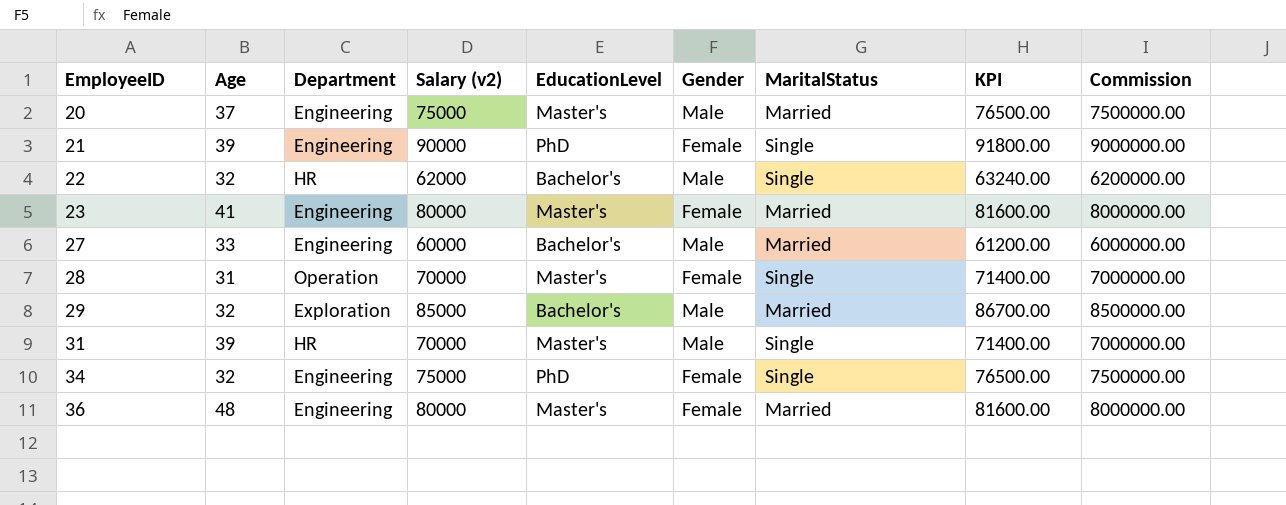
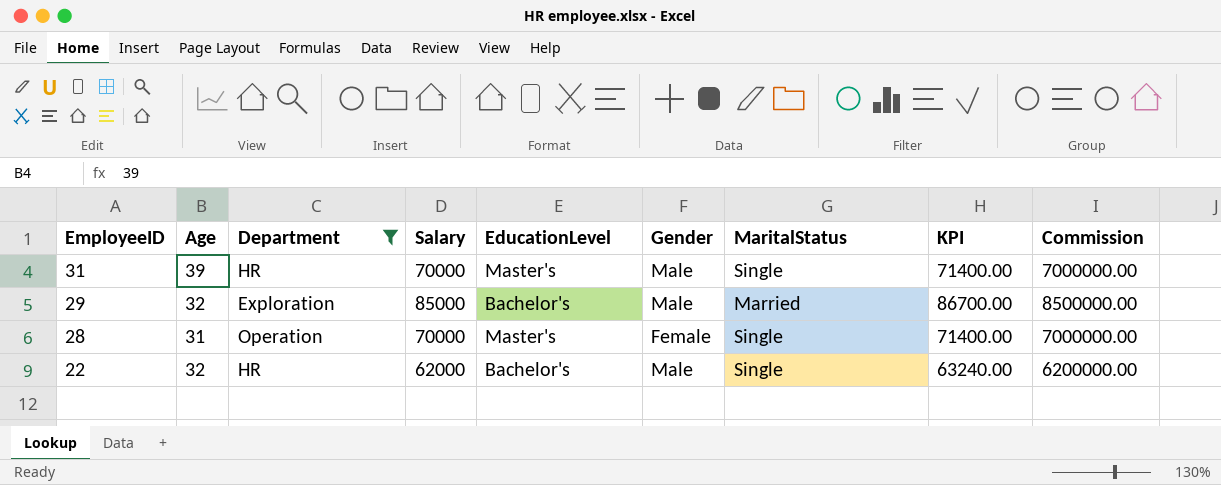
filter: none -> Department != Engineering
row order: EmployeeID ascending -> EmployeeID descending
column name: Salary (v2) -> Salary

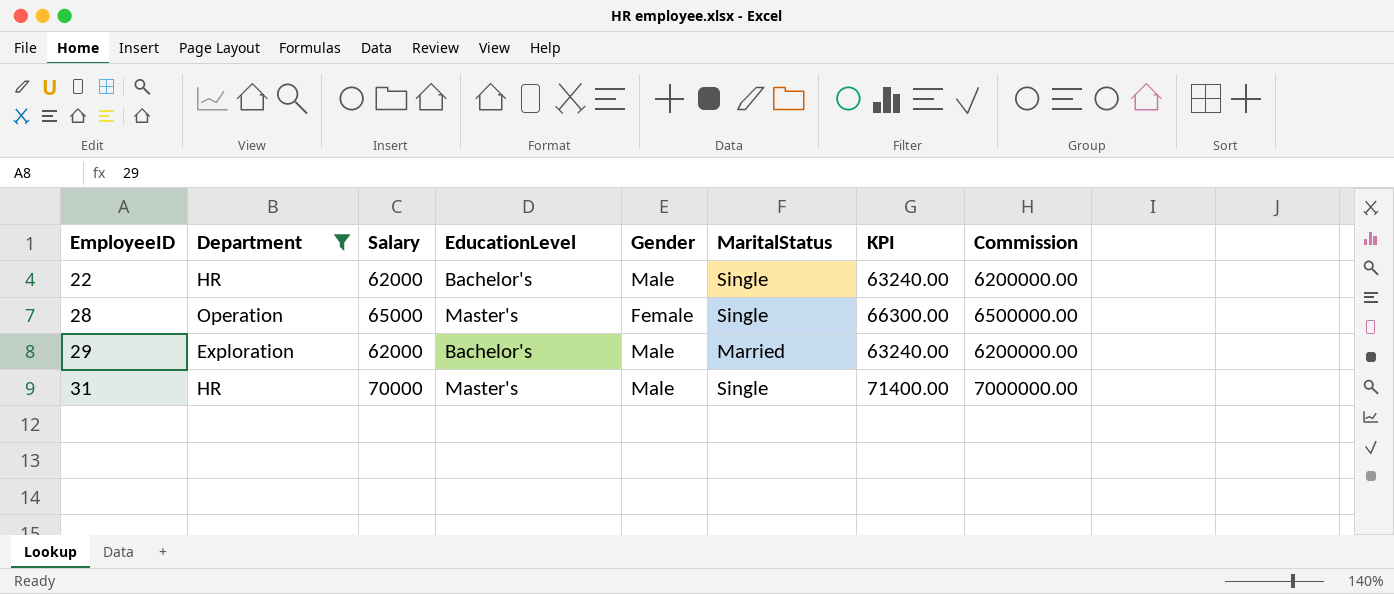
row order: EmployeeID descending -> EmployeeID ascending
column Age | position: 2 -> none
28 | Salary: 70000 -> 65000
28 | KPI: 71400.00 -> 66300.00
28 | Commission: 7000000.00 -> 6500000.00
29 | Salary: 85000 -> 62000
29 | KPI: 86700.00 -> 63240.00
29 | Commission: 8500000.00 -> 6200000.00

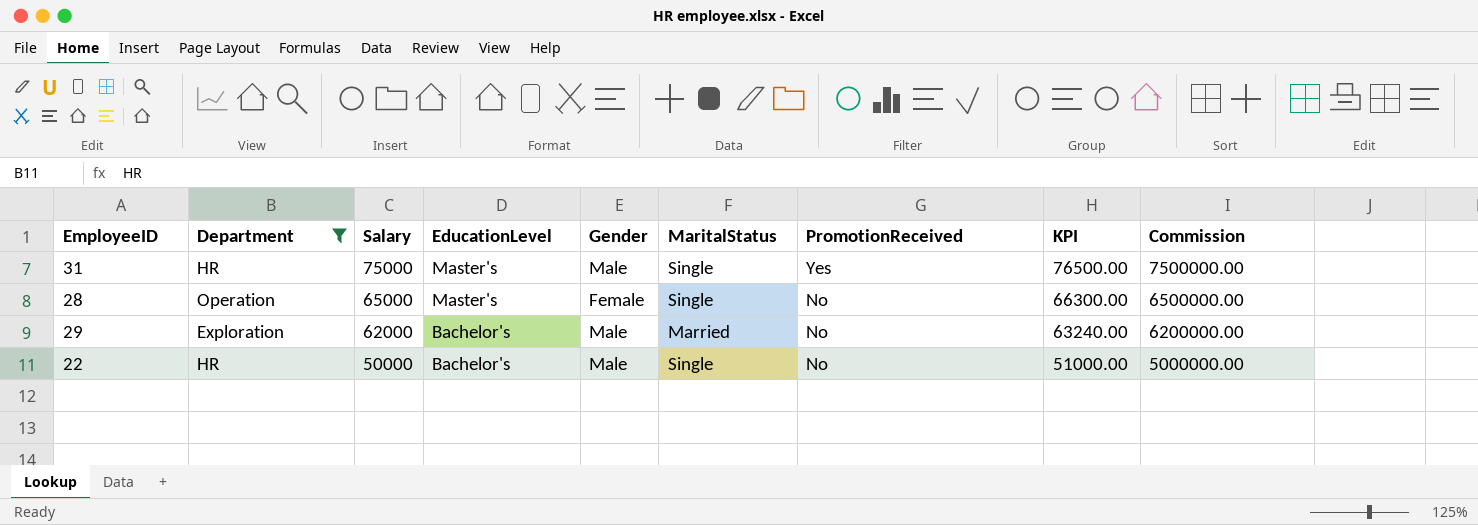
row order: EmployeeID ascending -> Salary descending
column PromotionReceived | position: none -> 7
31 | Salary: 70000 -> 75000
31 | KPI: 71400.00 -> 76500.00
31 | Commission: 7000000.00 -> 7500000.00
22 | Salary: 62000 -> 50000
22 | KPI: 63240.00 -> 51000.00
22 | Commission: 6200000.00 -> 5000000.00

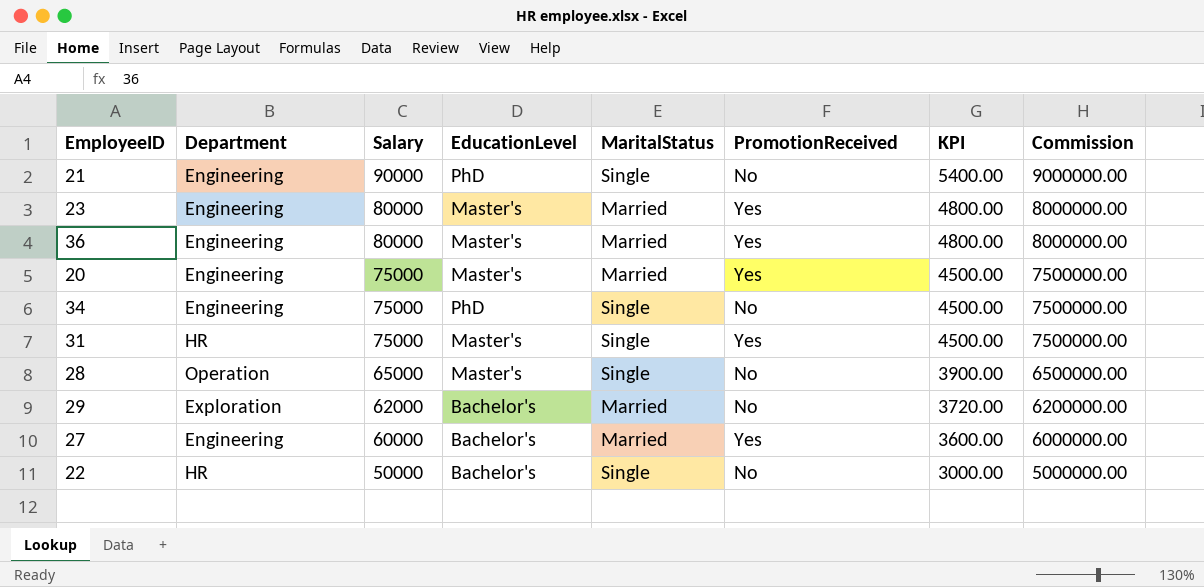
filter: Department != Engineering -> none
column Gender | position: 5 -> none
column KPI | formula: [Salary] * 1.02 -> [Salary] * 0.06

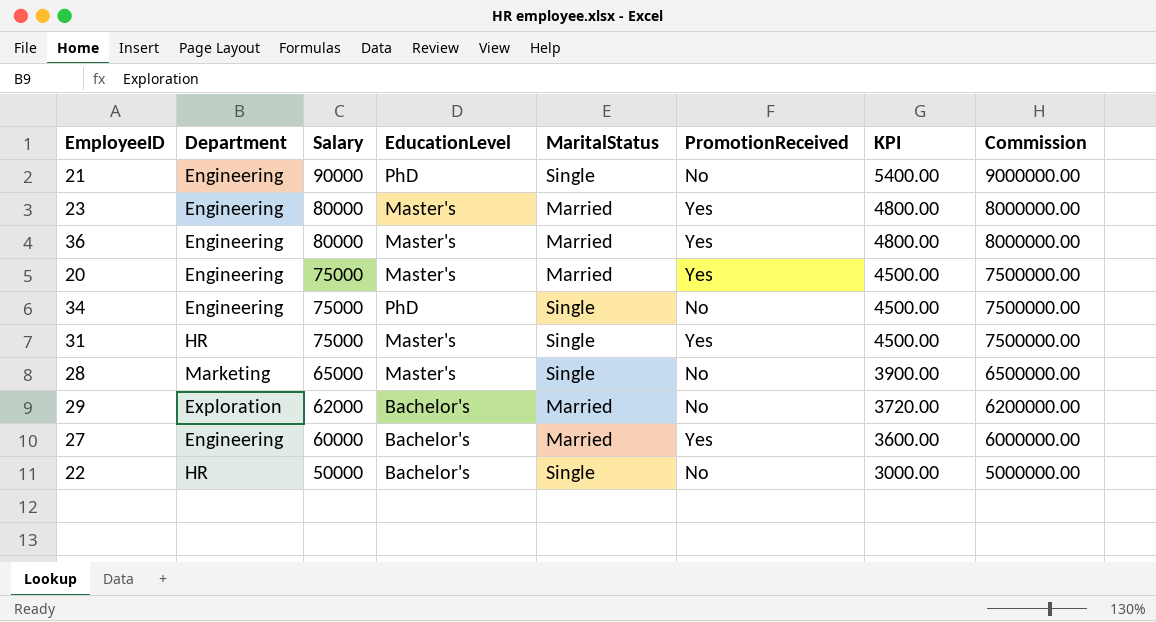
28 | Department: Operation -> Marketing

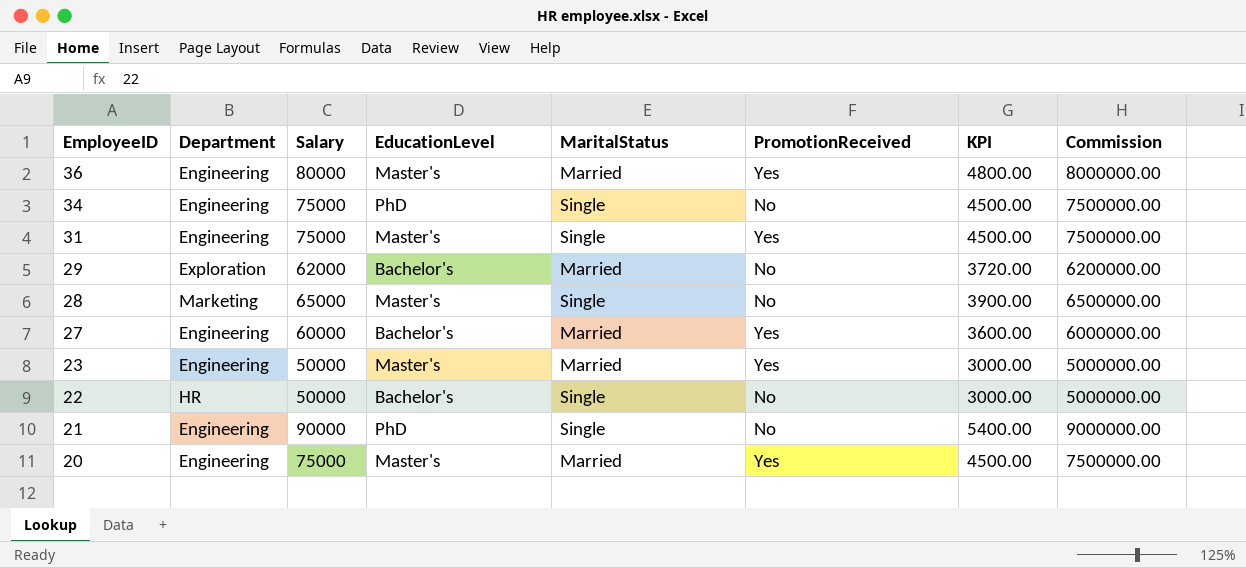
row order: Salary descending -> EmployeeID descending
31 | Department: HR -> Engineering
23 | Salary: 80000 -> 50000
23 | KPI: 4800.00 -> 3000.00
23 | Commission: 8000000.00 -> 5000000.00

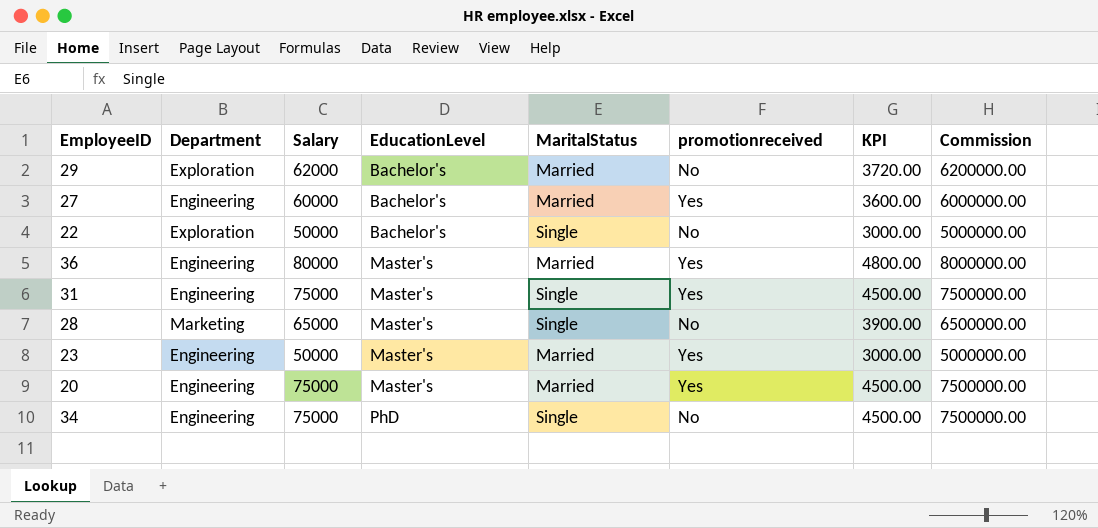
row order: EmployeeID descending -> EducationLevel ascending
column name: PromotionReceived -> promotionreceived
row 21: Engineering | 90000 | PhD | Single | No | 5400.00 | 9000000.00 -> none
22 | Department: HR -> Exploration

